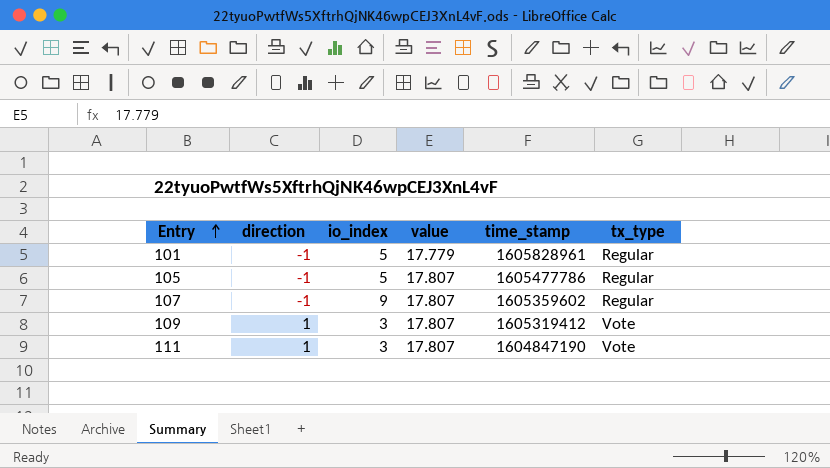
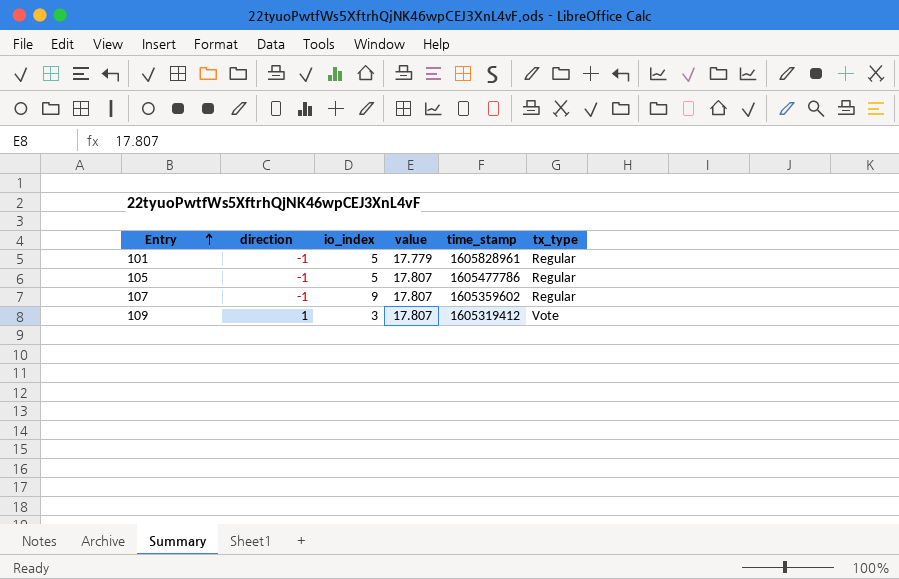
row 111: 1 | 3 | 17.807 | 1604847190 | Vote -> none

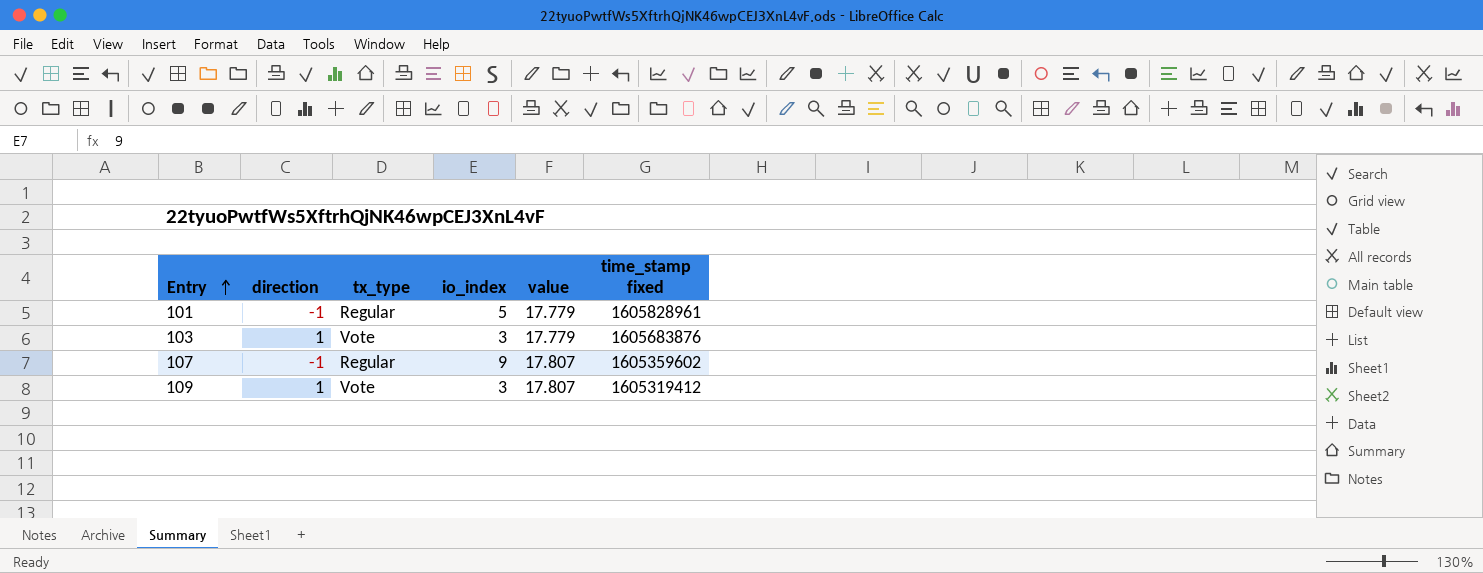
column tx_type | position: 6 -> 3
column name: time_stamp -> time_stamp fixed
row 105: -1 | 5 | 17.807 | 1605477786 | Regular -> none
row 103: none -> 1 | Vote | 3 | 17.779 | 1605683876

